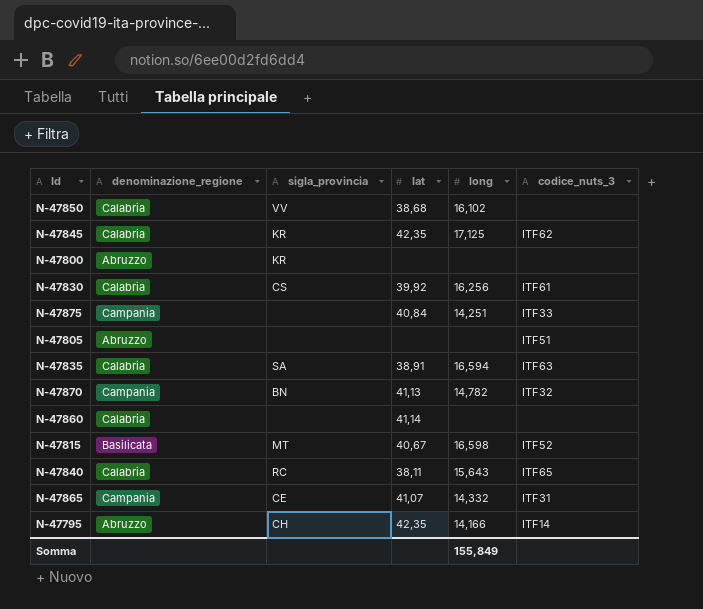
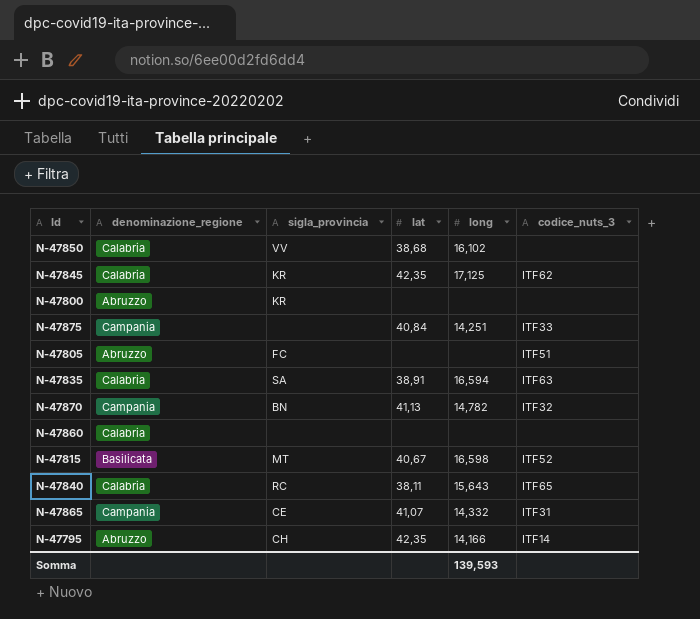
row N-47830: Calabria | CS | 39,92 | 16,256 | ITF61 -> none
N-47805 | sigla_provincia: none -> FC
N-47860 | lat: 41,14 -> none
Somma | long: 155,849 -> 139,593

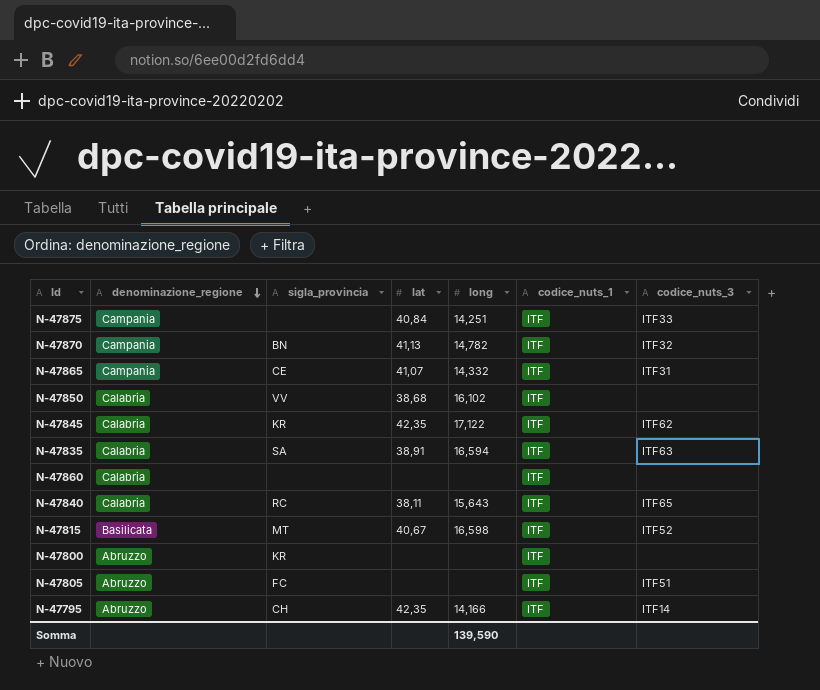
row order: none -> denominazione_regione descending
column codice_nuts_1 | position: none -> 6
N-47845 | long: 17,125 -> 17,122
Somma | long: 139,593 -> 139,590

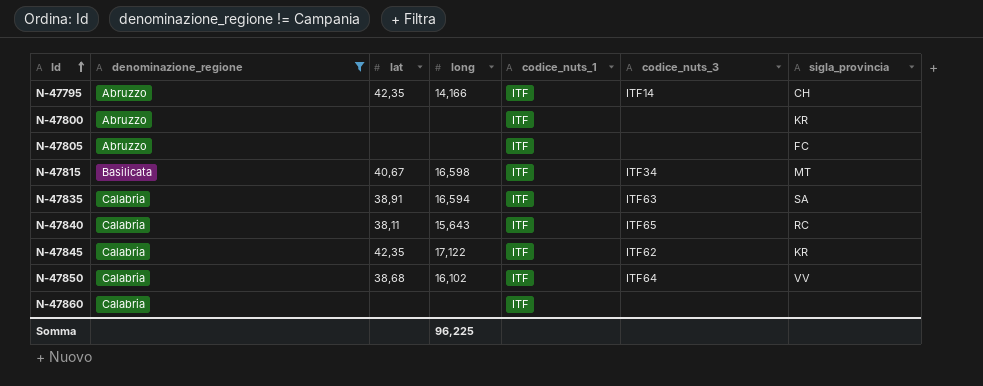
filter: none -> denominazione_regione != Campania
row order: denominazione_regione descending -> Id ascending
column sigla_provincia | position: 3 -> 7
N-47805 | codice_nuts_3: ITF51 -> none
N-47815 | codice_nuts_3: ITF52 -> ITF34
N-47850 | codice_nuts_3: none -> ITF64
Somma | long: 139,590 -> 96,225

